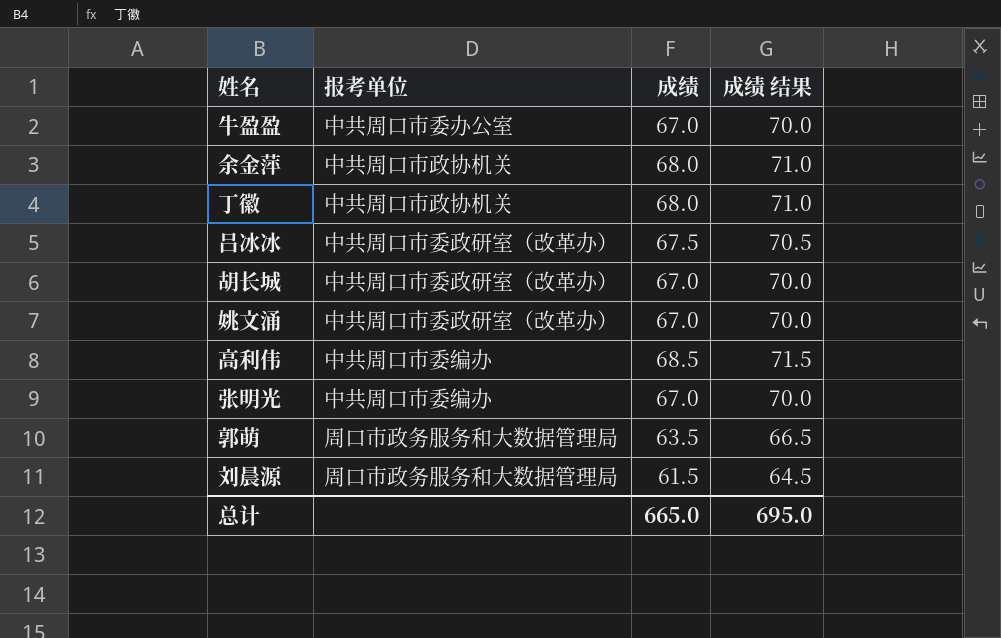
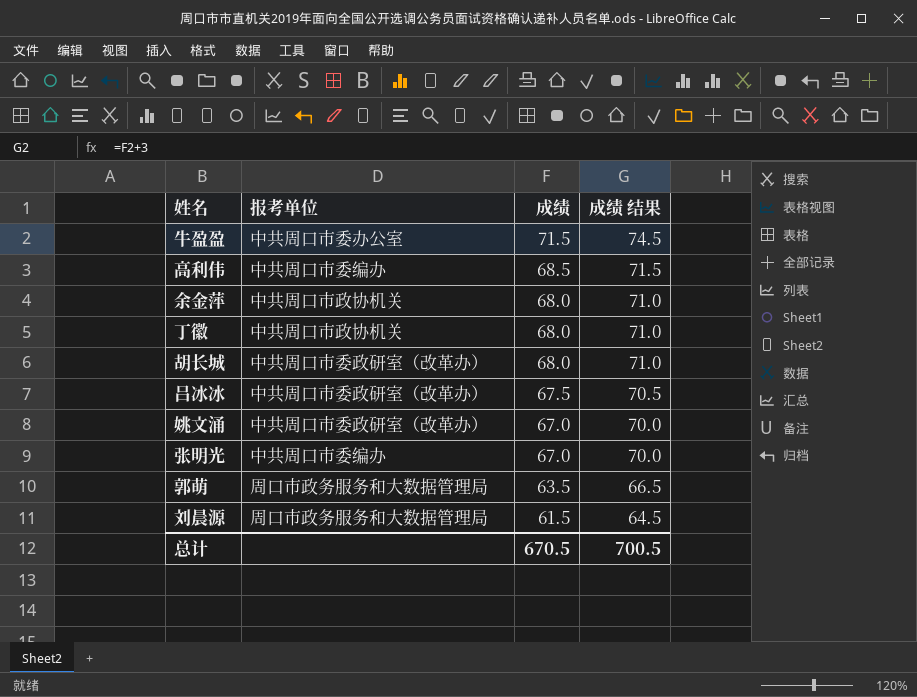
row order: none -> 成绩 descending
牛盈盈 | 成绩: 67.0 -> 71.5
牛盈盈 | 成绩 结果: 70.0 -> 74.5
胡长城 | 成绩: 67.0 -> 68.0
胡长城 | 成绩 结果: 70.0 -> 71.0
总计 | 成绩: 665.0 -> 670.5
总计 | 成绩 结果: 695.0 -> 700.5

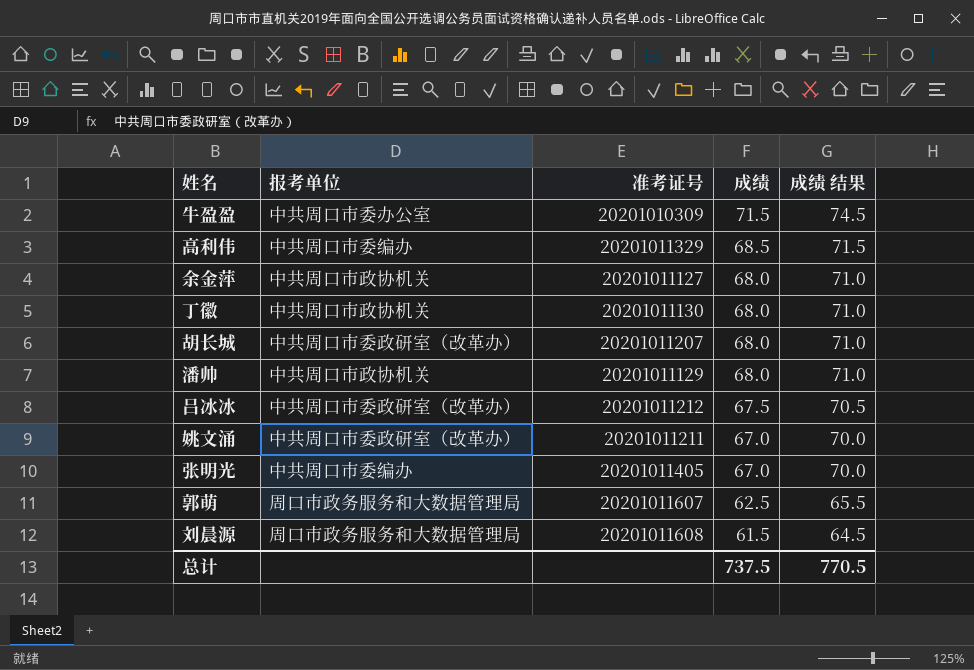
column 准考证号 | position: none -> 3
row 潘帅: none -> 中共周口市政协机关 | 20201011129 | 68.0 | 71.0
郭萌 | 成绩: 63.5 -> 62.5
郭萌 | 成绩 结果: 66.5 -> 65.5
总计 | 成绩: 670.5 -> 737.5
总计 | 成绩 结果: 700.5 -> 770.5

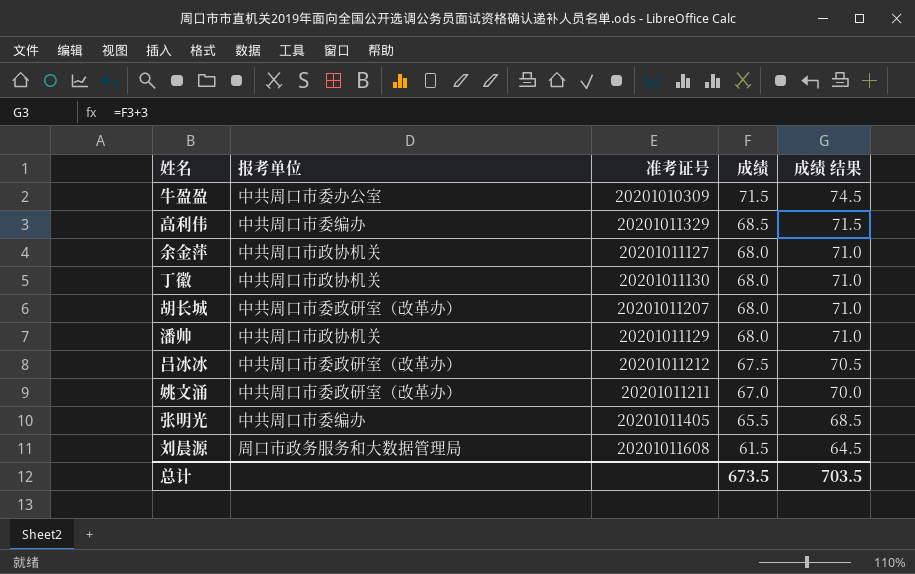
row 郭萌: 周口市政务服务和大数据管理局 | 20201011607 | 62.5 | 65.5 -> none
张明光 | 成绩: 67.0 -> 65.5
张明光 | 成绩 结果: 70.0 -> 68.5
总计 | 成绩: 737.5 -> 673.5
总计 | 成绩 结果: 770.5 -> 703.5

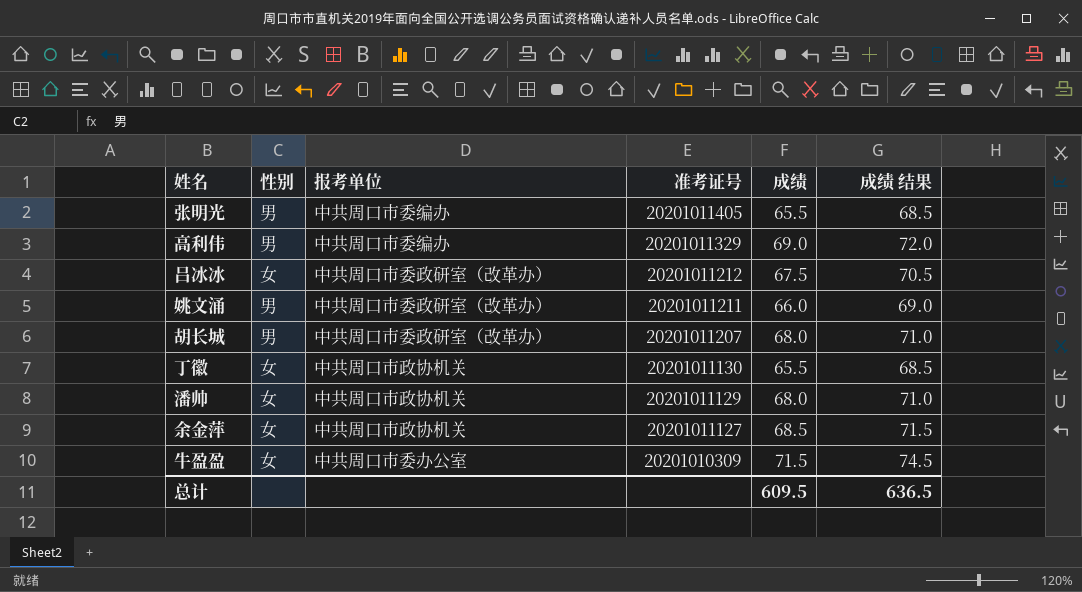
row order: 成绩 descending -> 准考证号 descending
column 性别 | position: none -> 2
row 刘晨源: 周口市政务服务和大数据管理局 | 20201011608 | 61.5 | 64.5 -> none
高利伟 | 成绩: 68.5 -> 69.0
高利伟 | 成绩 结果: 71.5 -> 72.0
姚文涌 | 成绩: 67.0 -> 66.0
姚文涌 | 成绩 结果: 70.0 -> 69.0
丁徽 | 成绩: 68.0 -> 65.5
丁徽 | 成绩 结果: 71.0 -> 68.5
余金萍 | 成绩: 68.0 -> 68.5
余金萍 | 成绩 结果: 71.0 -> 71.5
总计 | 成绩: 673.5 -> 609.5
总计 | 成绩 结果: 703.5 -> 636.5

